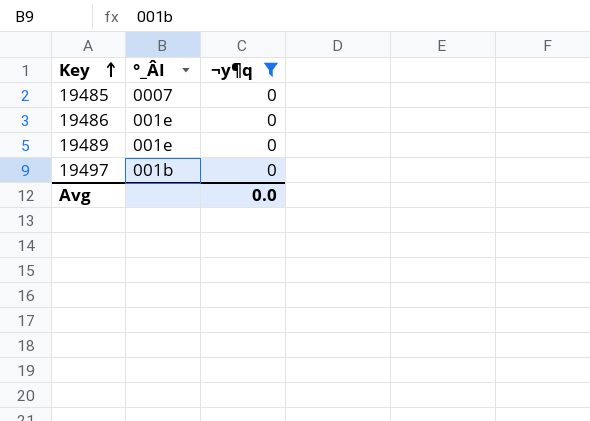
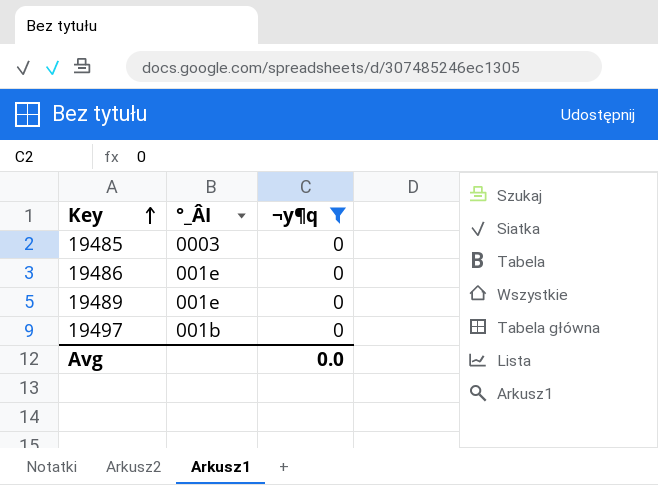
19485 | °_ÂI: 0007 -> 0003

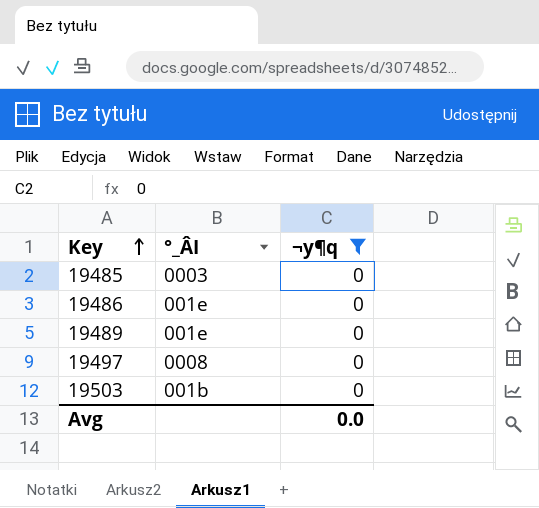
19497 | °_ÂI: 001b -> 0008
row 19503: none -> 001b | 0

